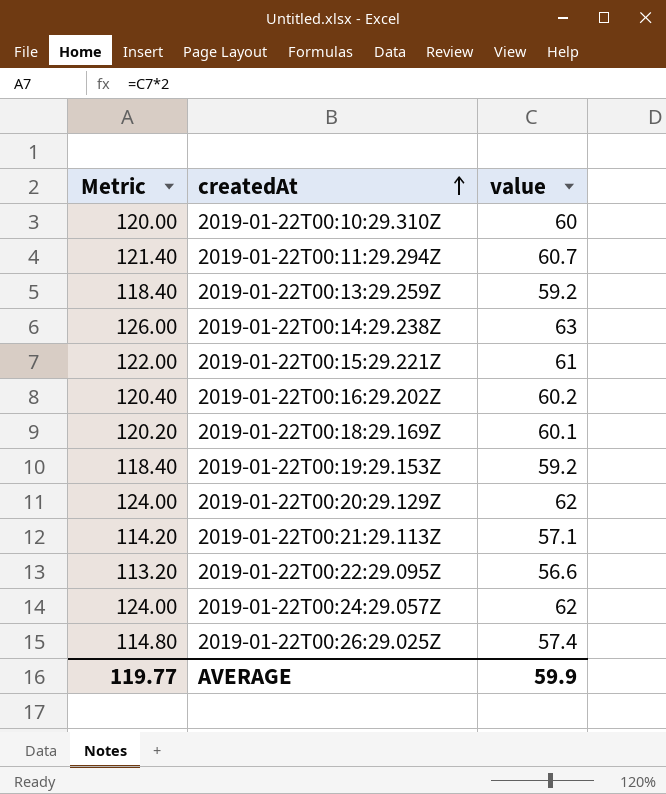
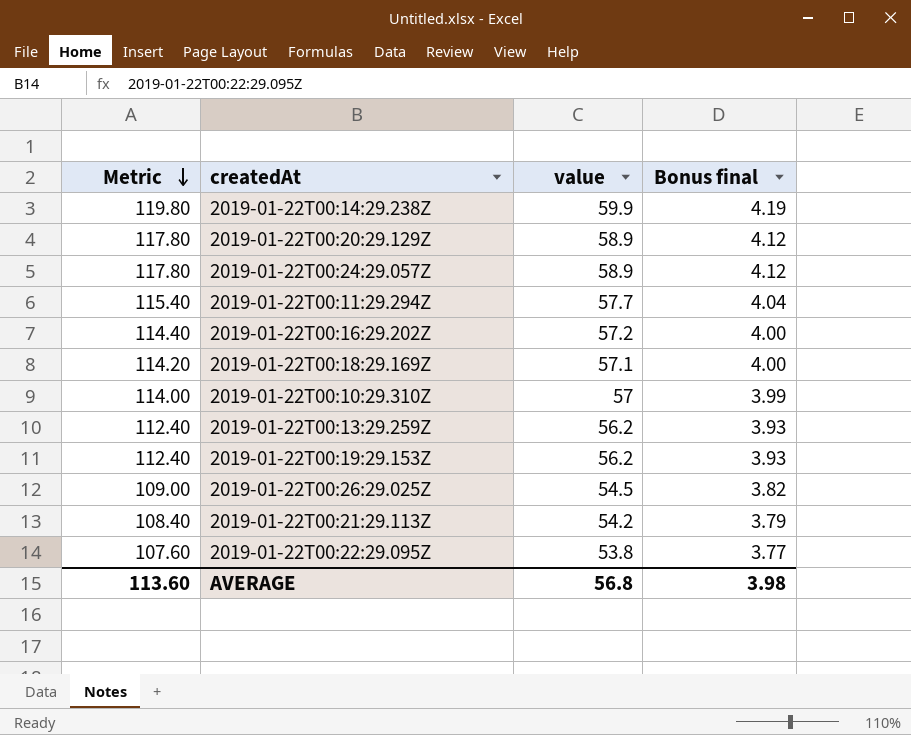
row order: createdAt ascending -> Metric descending
column Bonus final | formula: none -> [value] * 0.07
row 2019-01-22T00:15:29.221Z: 122.00 | 61 -> none
2019-01-22T00:14:29.238Z | Metric: 126.00 -> 119.80
2019-01-22T00:14:29.238Z | value: 63 -> 59.9
2019-01-22T00:20:29.129Z | Metric: 124.00 -> 117.80
2019-01-22T00:20:29.129Z | value: 62 -> 58.9
2019-01-22T00:24:29.057Z | Metric: 124.00 -> 117.80
2019-01-22T00:24:29.057Z | value: 62 -> 58.9
2019-01-22T00:11:29.294Z | Metric: 121.40 -> 115.40
2019-01-22T00:11:29.294Z | value: 60.7 -> 57.7
2019-01-22T00:16:29.202Z | Metric: 120.40 -> 114.40
2019-01-22T00:16:29.202Z | value: 60.2 -> 57.2
2019-01-22T00:18:29.169Z | Metric: 120.20 -> 114.20
2019-01-22T00:18:29.169Z | value: 60.1 -> 57.1
2019-01-22T00:10:29.310Z | Metric: 120.00 -> 114.00
2019-01-22T00:10:29.310Z | value: 60 -> 57
2019-01-22T00:13:29.259Z | Metric: 118.40 -> 112.40
2019-01-22T00:13:29.259Z | value: 59.2 -> 56.2
2019-01-22T00:19:29.153Z | Metric: 118.40 -> 112.40
2019-01-22T00:19:29.153Z | value: 59.2 -> 56.2
2019-01-22T00:26:29.025Z | Metric: 114.80 -> 109.00
2019-01-22T00:26:29.025Z | value: 57.4 -> 54.5
2019-01-22T00:21:29.113Z | Metric: 114.20 -> 108.40
2019-01-22T00:21:29.113Z | value: 57.1 -> 54.2
2019-01-22T00:22:29.095Z | Metric: 113.20 -> 107.60
2019-01-22T00:22:29.095Z | value: 56.6 -> 53.8
AVERAGE | Metric: 119.77 -> 113.60
AVERAGE | value: 59.9 -> 56.8

